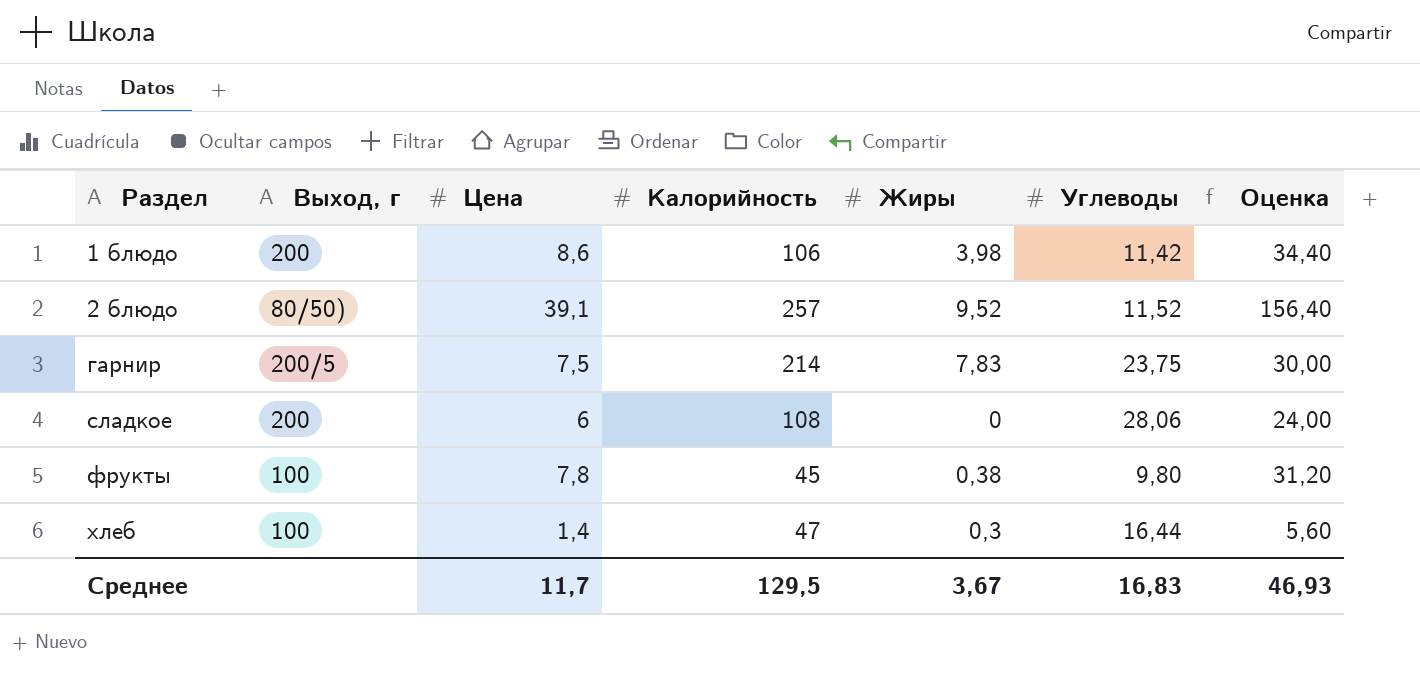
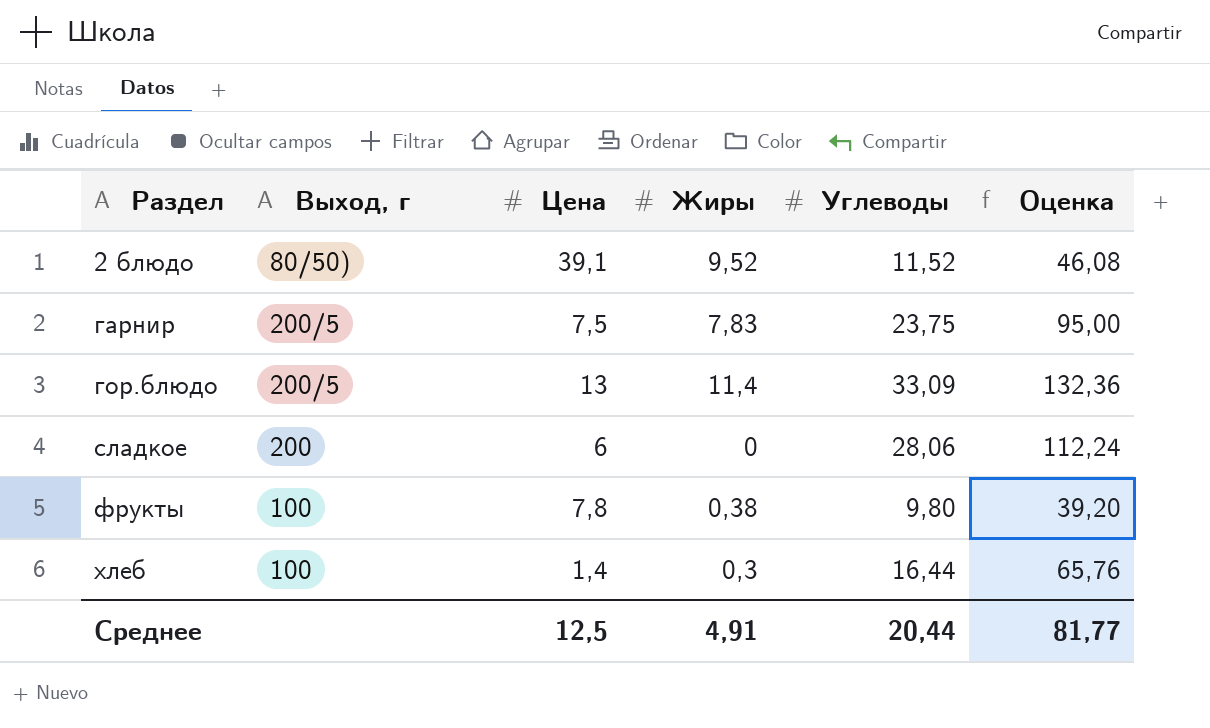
column Калорийность | position: 4 -> none
column Оценка | formula: [Цена] * 4 -> [Углеводы] * 4
row 1 блюдо: 200 | 8,6 | 106 | 3,98 | 11,42 | 34,40 -> none
row гор.блюдо: none -> 200/5 | 13 | 11,4 | 33,09 | 132,36
Среднее | Цена: 11,7 -> 12,5
Среднее | Жиры: 3,67 -> 4,91
Среднее | Углеводы: 16,83 -> 20,44
Среднее | Оценка: 46,93 -> 81,77

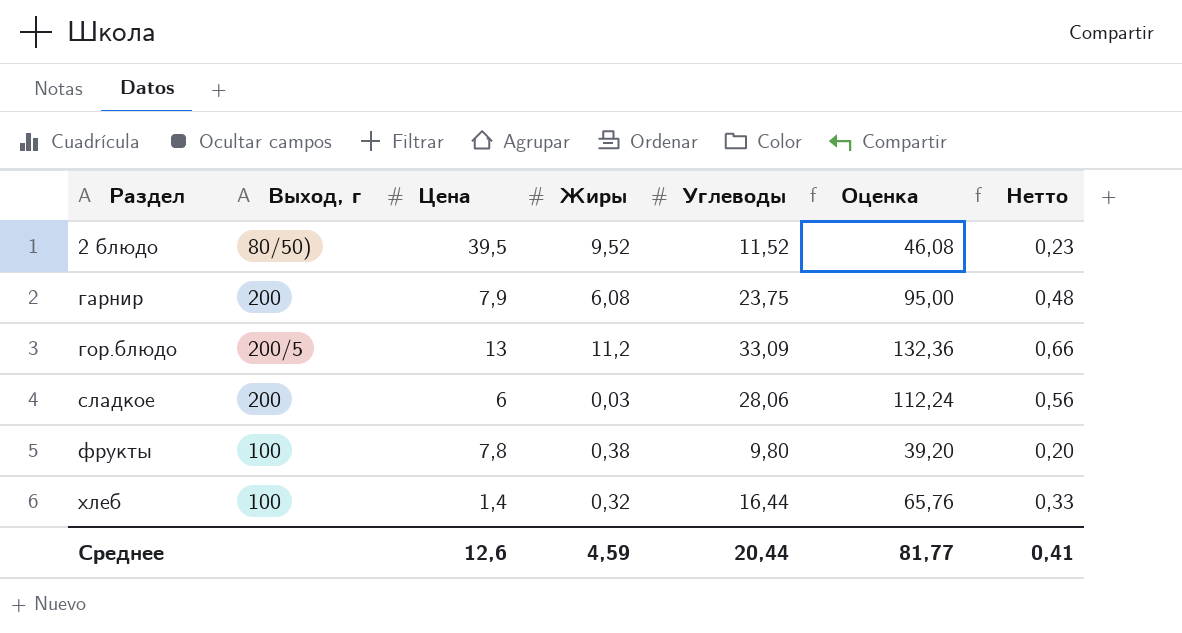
column Нетто | formula: none -> [Углеводы] * 0,02
2 блюдо | Цена: 39,1 -> 39,5
гарнир | Выход, г: 200/5 -> 200
гарнир | Цена: 7,5 -> 7,9
гарнир | Жиры: 7,83 -> 6,08
гор.блюдо | Жиры: 11,4 -> 11,2
сладкое | Жиры: 0 -> 0,03
хлеб | Жиры: 0,3 -> 0,32
Среднее | Цена: 12,5 -> 12,6
Среднее | Жиры: 4,91 -> 4,59

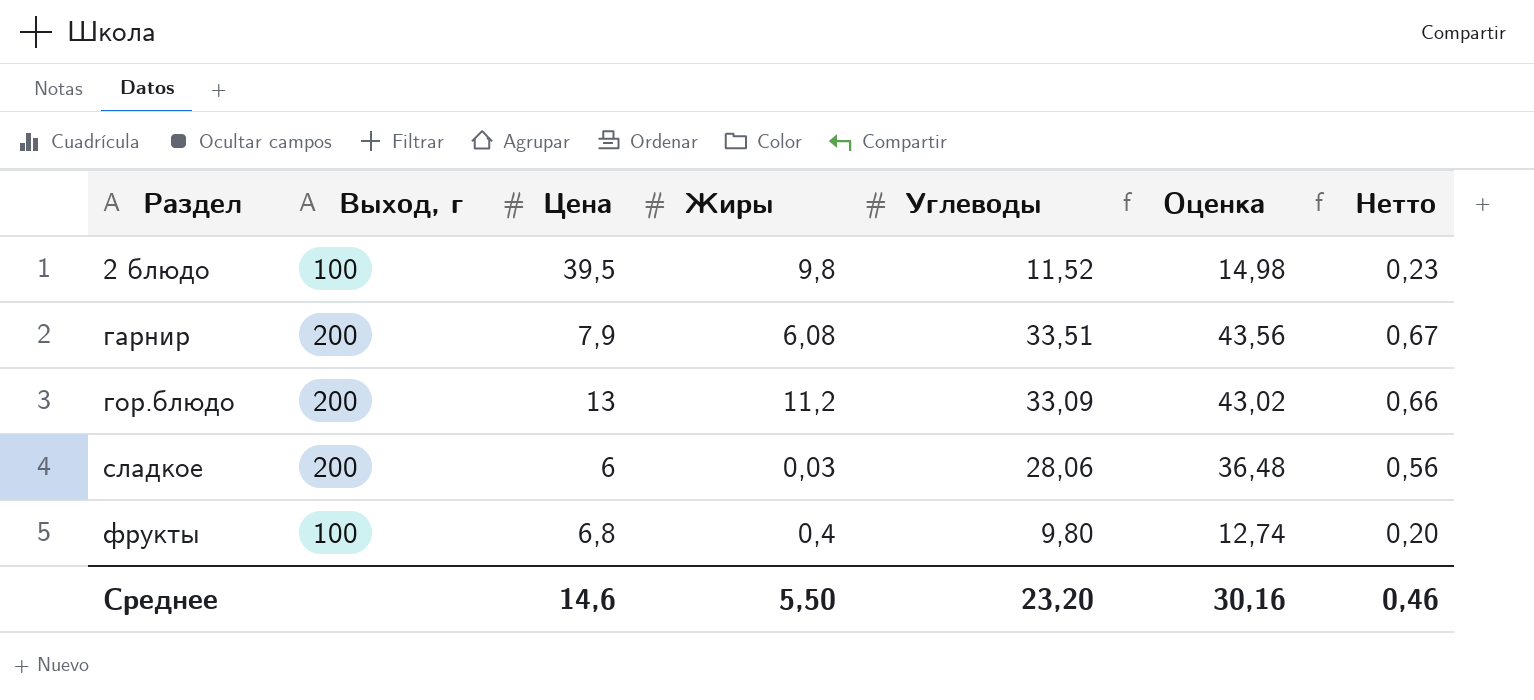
column Оценка | formula: [Углеводы] * 4 -> [Углеводы] * 1,3
row хлеб: 100 | 1,4 | 0,32 | 16,44 | 65,76 | 0,33 -> none
2 блюдо | Выход, г: 80/50) -> 100
2 блюдо | Жиры: 9,52 -> 9,8
гарнир | Углеводы: 23,75 -> 33,51
гарнир | Нетто: 0,48 -> 0,67
гор.блюдо | Выход, г: 200/5 -> 200
фрукты | Цена: 7,8 -> 6,8
фрукты | Жиры: 0,38 -> 0,4
Среднее | Цена: 12,6 -> 14,6
Среднее | Жиры: 4,59 -> 5,50
Среднее | Углеводы: 20,44 -> 23,20
Среднее | Оценка: 81,77 -> 30,16
Среднее | Нетто: 0,41 -> 0,46

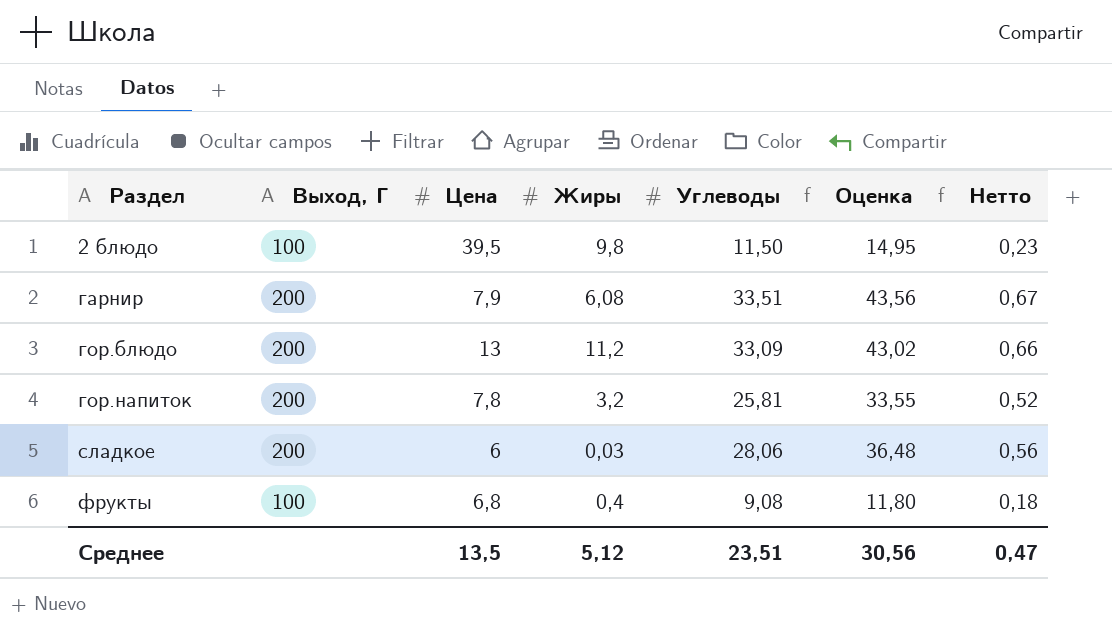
column name: Выход, г -> Выход, Г
2 блюдо | Углеводы: 11,52 -> 11,50
2 блюдо | Оценка: 14,98 -> 14,95
row гор.напиток: none -> 200 | 7,8 | 3,2 | 25,81 | 33,55 | 0,52
фрукты | Углеводы: 9,80 -> 9,08
фрукты | Оценка: 12,74 -> 11,80
фрукты | Нетто: 0,20 -> 0,18
Среднее | Цена: 14,6 -> 13,5
Среднее | Жиры: 5,50 -> 5,12
Среднее | Углеводы: 23,20 -> 23,51
Среднее | Оценка: 30,16 -> 30,56
Среднее | Нетто: 0,46 -> 0,47

